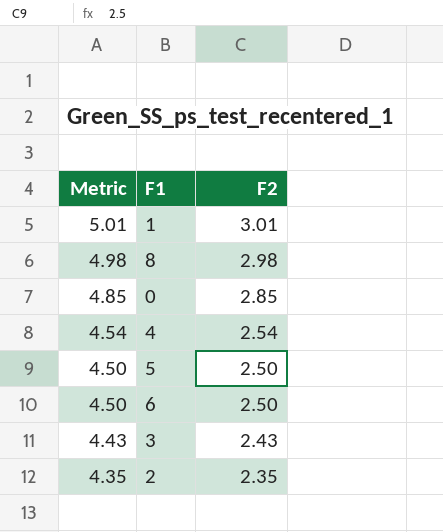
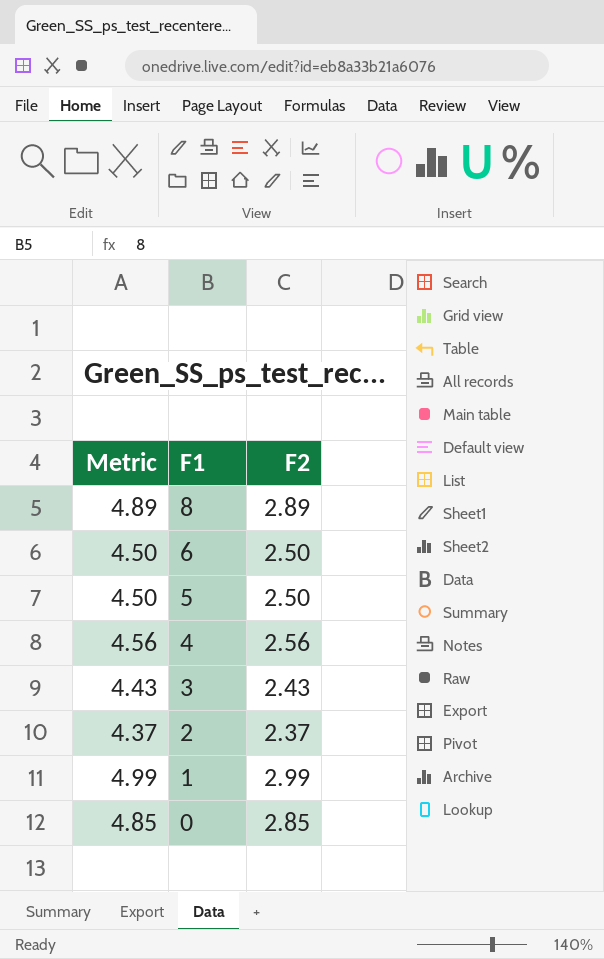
row order: Metric descending -> F1 descending
8 | Metric: 4.98 -> 4.89
8 | F2: 2.98 -> 2.89
4 | Metric: 4.54 -> 4.56
4 | F2: 2.54 -> 2.56
2 | Metric: 4.35 -> 4.37
2 | F2: 2.35 -> 2.37
1 | Metric: 5.01 -> 4.99
1 | F2: 3.01 -> 2.99

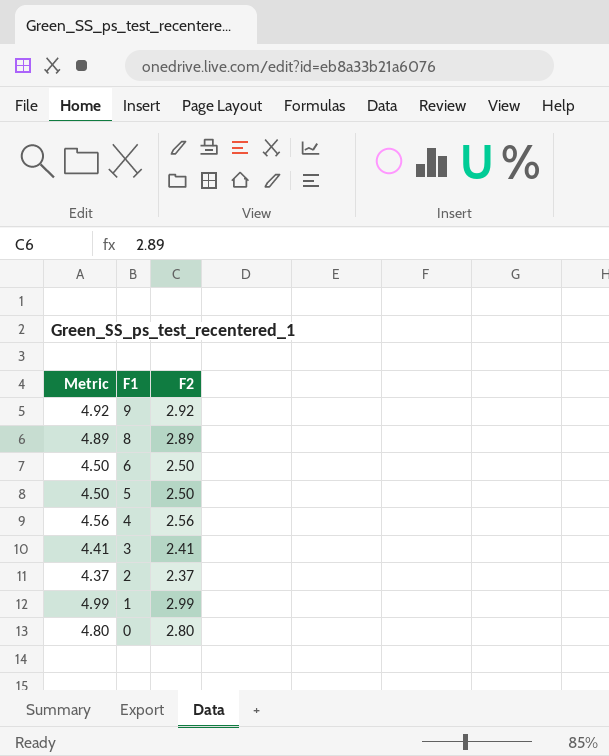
row 9: none -> 4.92 | 2.92
3 | Metric: 4.43 -> 4.41
3 | F2: 2.43 -> 2.41
0 | Metric: 4.85 -> 4.80
0 | F2: 2.85 -> 2.80

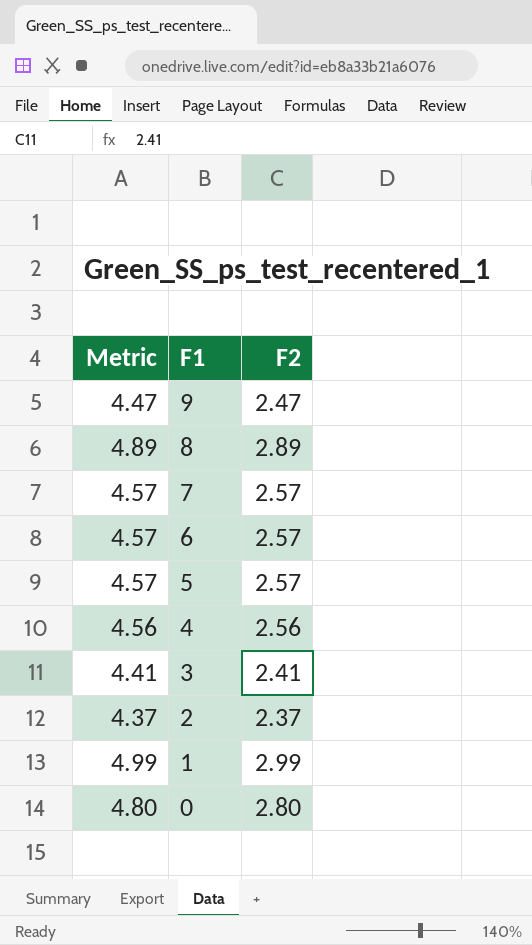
9 | Metric: 4.92 -> 4.47
9 | F2: 2.92 -> 2.47
row 7: none -> 4.57 | 2.57
6 | Metric: 4.50 -> 4.57
6 | F2: 2.50 -> 2.57
5 | Metric: 4.50 -> 4.57
5 | F2: 2.50 -> 2.57

